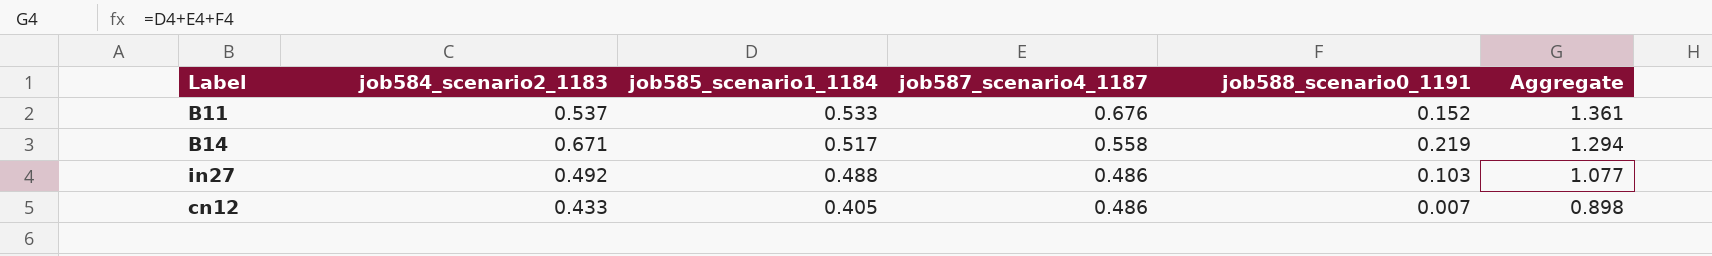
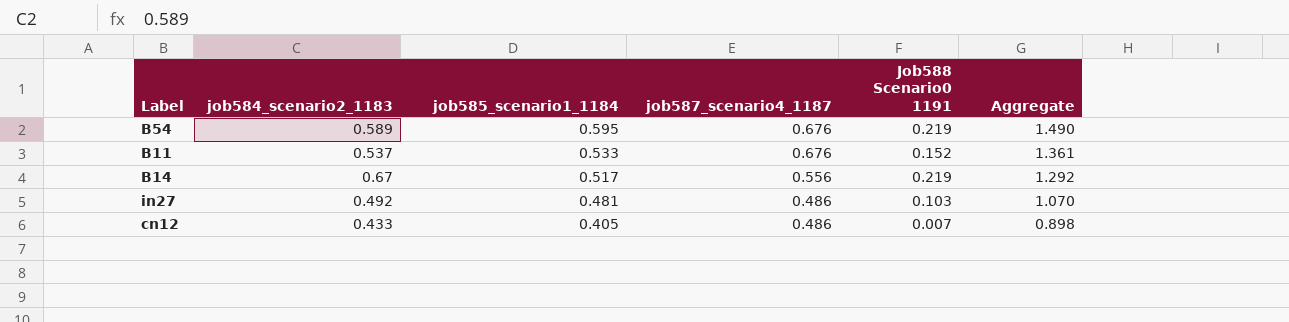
column name: job588_scenario0_1191 -> Job588 Scenario0 1191
row B54: none -> 0.589 | 0.595 | 0.676 | 0.219 | 1.490
B14 | job584_scenario2_1183: 0.671 -> 0.67
B14 | job587_scenario4_1187: 0.558 -> 0.556
B14 | Aggregate: 1.294 -> 1.292
in27 | job585_scenario1_1184: 0.488 -> 0.481
in27 | Aggregate: 1.077 -> 1.070

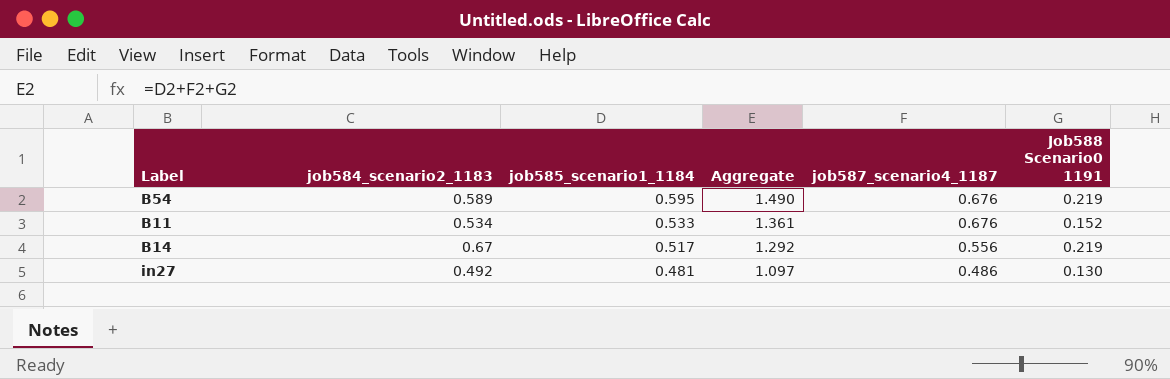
column Aggregate | position: 6 -> 4
row cn12: 0.433 | 0.405 | 0.486 | 0.007 | 0.898 -> none
B11 | job584_scenario2_1183: 0.537 -> 0.534
in27 | Aggregate: 1.070 -> 1.097
in27 | Job588 Scenario0 1191: 0.103 -> 0.130

